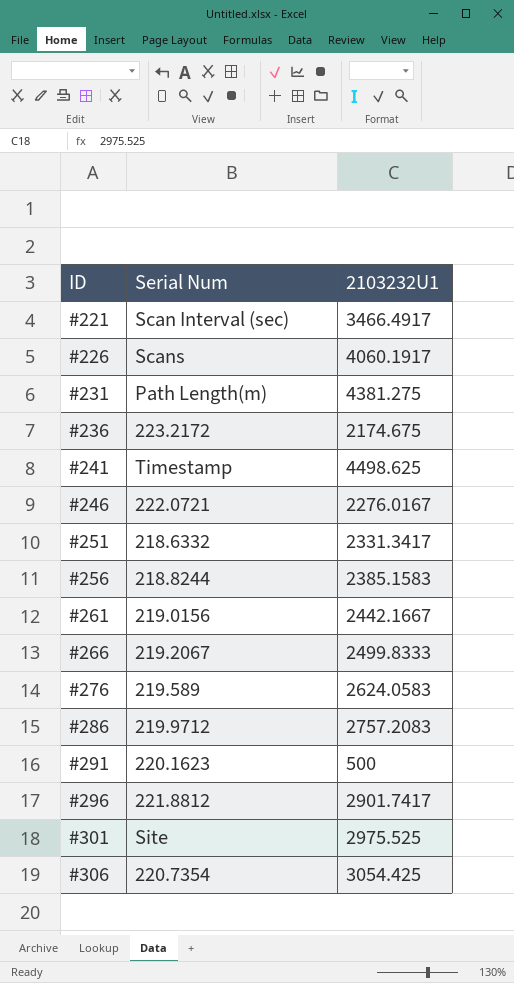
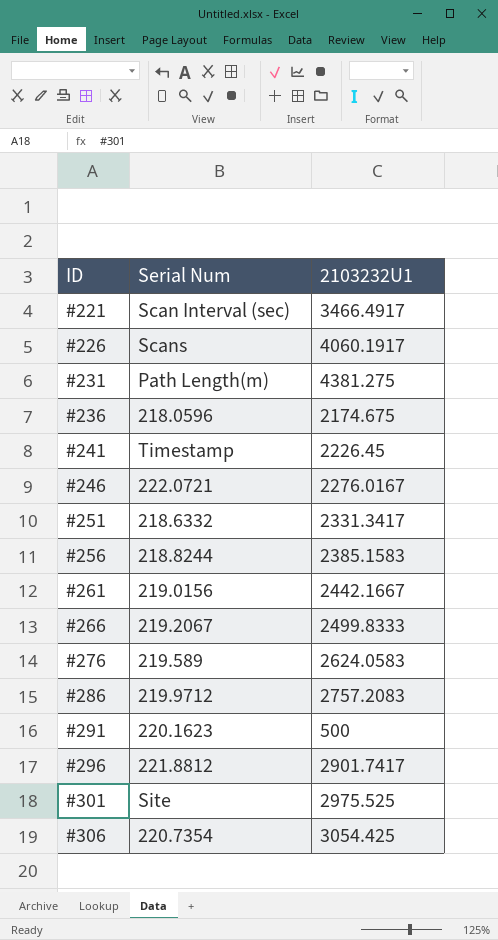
#236 | Serial Num: 223.2172 -> 218.0596
#241 | 2103232U1: 4498.625 -> 2226.45

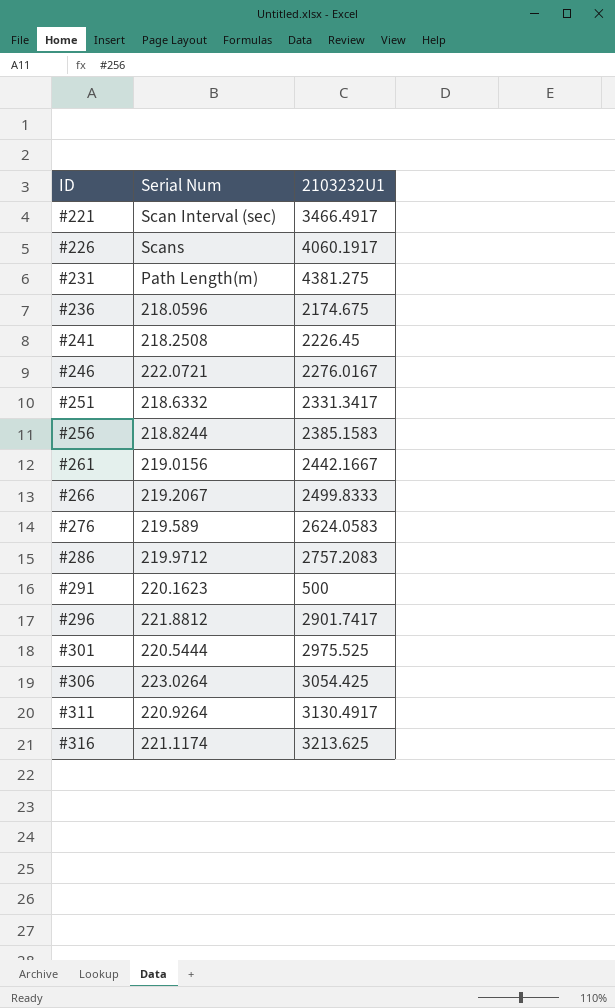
#241 | Serial Num: Timestamp -> 218.2508
#301 | Serial Num: Site -> 220.5444
#306 | Serial Num: 220.7354 -> 223.0264
row #311: none -> 220.9264 | 3130.4917
row #316: none -> 221.1174 | 3213.625

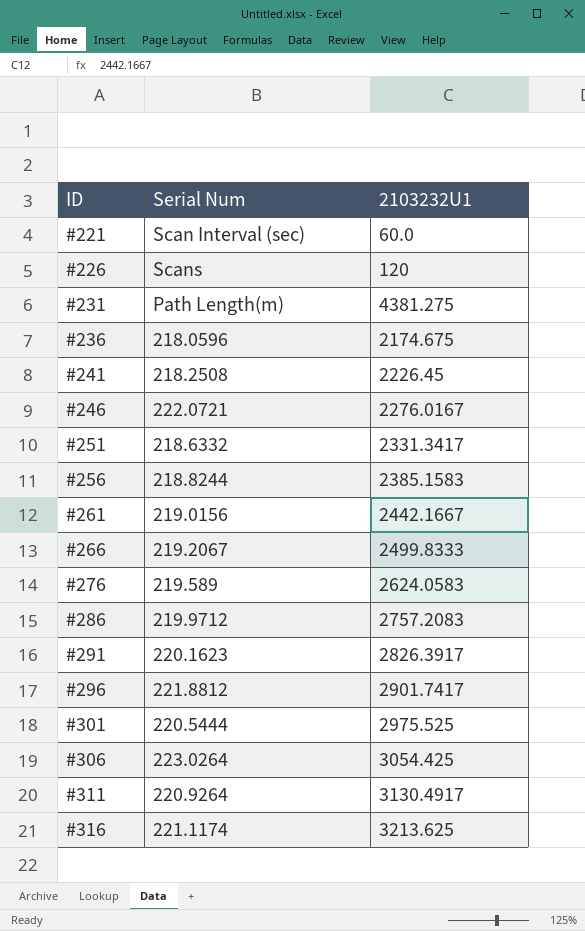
#221 | 2103232U1: 3466.4917 -> 60.0
#226 | 2103232U1: 4060.1917 -> 120
#291 | 2103232U1: 500 -> 2826.3917

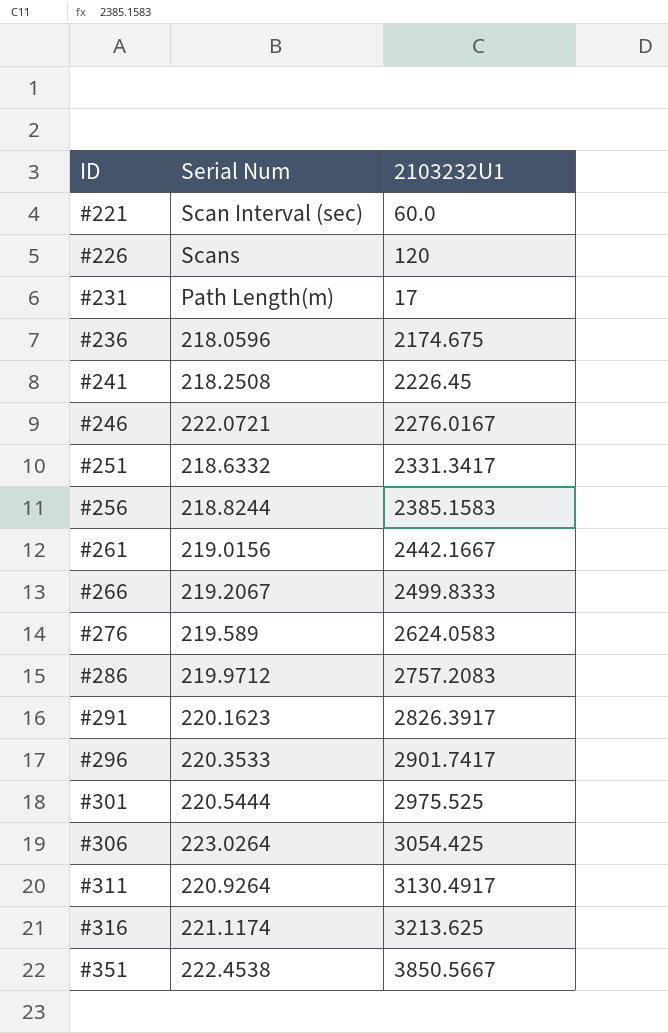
#231 | 2103232U1: 4381.275 -> 17
#296 | Serial Num: 221.8812 -> 220.3533
row #351: none -> 222.4538 | 3850.5667

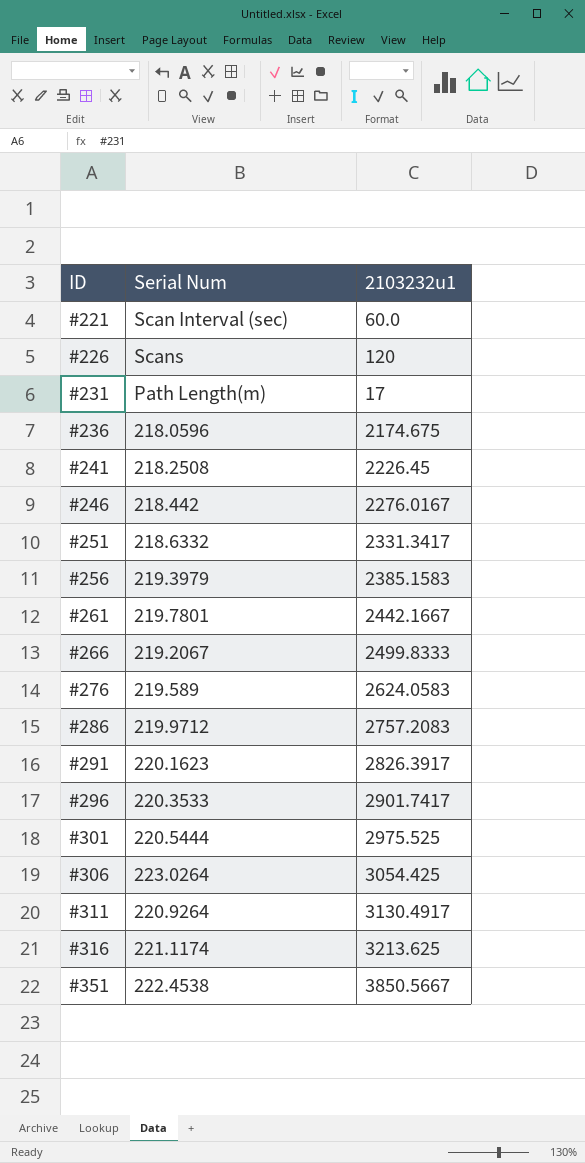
column name: 2103232U1 -> 2103232u1
#246 | Serial Num: 222.0721 -> 218.442
#256 | Serial Num: 218.8244 -> 219.3979
#261 | Serial Num: 219.0156 -> 219.7801

